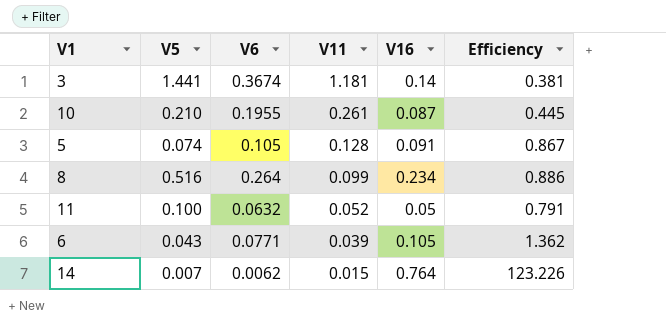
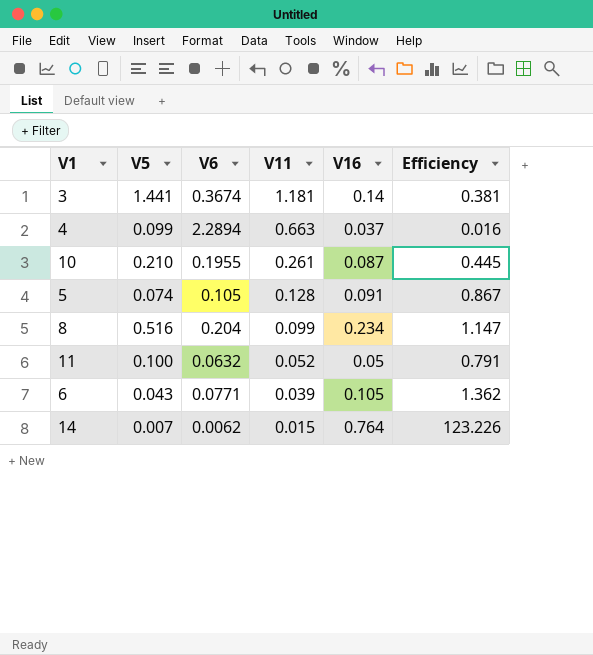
row 4: none -> 0.099 | 2.2894 | 0.663 | 0.037 | 0.016
8 | V6: 0.264 -> 0.204
8 | Efficiency: 0.886 -> 1.147

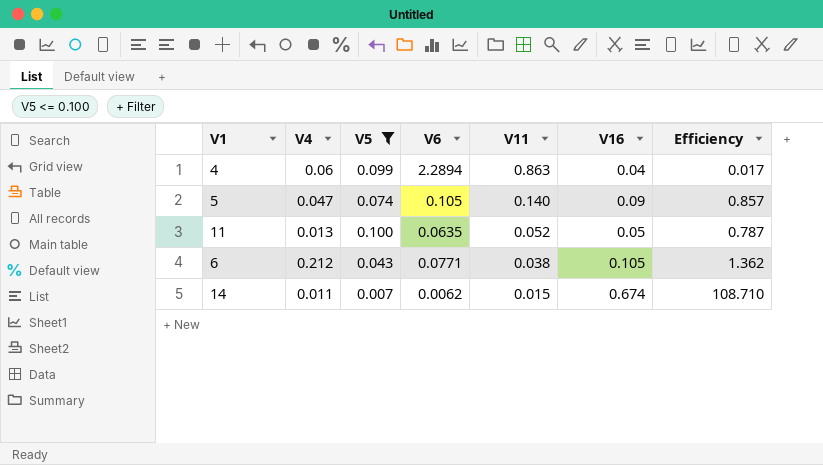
filter: none -> V5 <= 0.100
column V4 | position: none -> 2
4 | V11: 0.663 -> 0.863
4 | V16: 0.037 -> 0.04
4 | Efficiency: 0.016 -> 0.017
5 | V11: 0.128 -> 0.140
5 | V16: 0.091 -> 0.09
5 | Efficiency: 0.867 -> 0.857
11 | V6: 0.0632 -> 0.0635
11 | Efficiency: 0.791 -> 0.787
6 | V11: 0.039 -> 0.038
14 | V16: 0.764 -> 0.674
14 | Efficiency: 123.226 -> 108.710

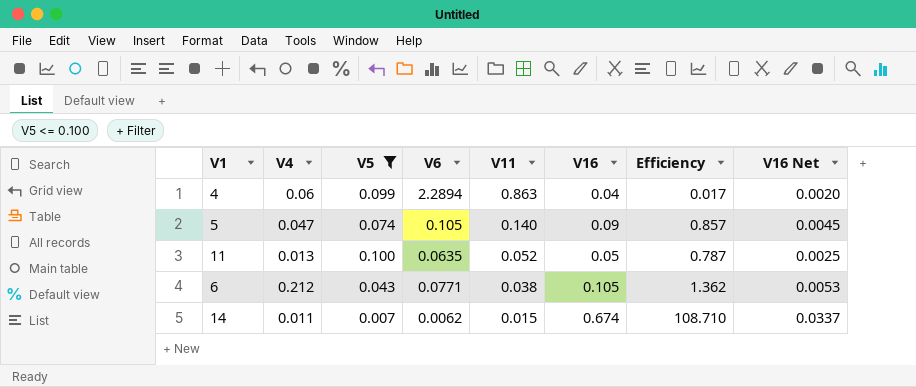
column V16 Net | formula: none -> [V16] * 0.05

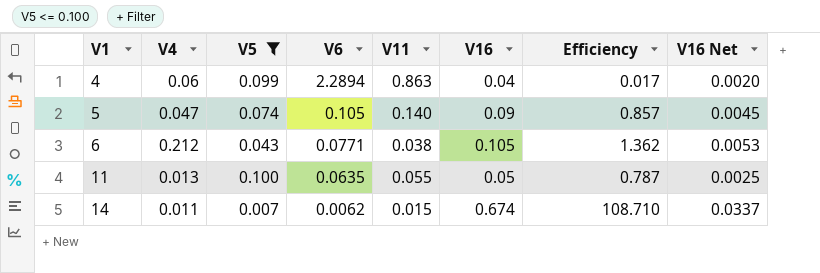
row order: V11 descending -> V1 ascending
11 | V11: 0.052 -> 0.055

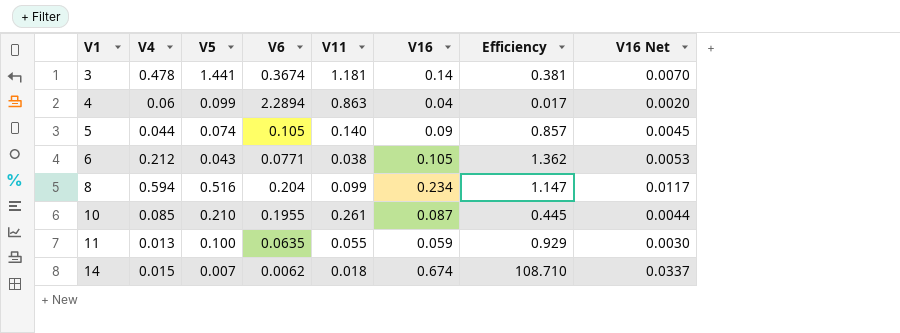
filter: V5 <= 0.100 -> none
5 | V4: 0.047 -> 0.044
11 | V16: 0.05 -> 0.059
11 | Efficiency: 0.787 -> 0.929
11 | V16 Net: 0.0025 -> 0.0030
14 | V4: 0.011 -> 0.015
14 | V11: 0.015 -> 0.018

